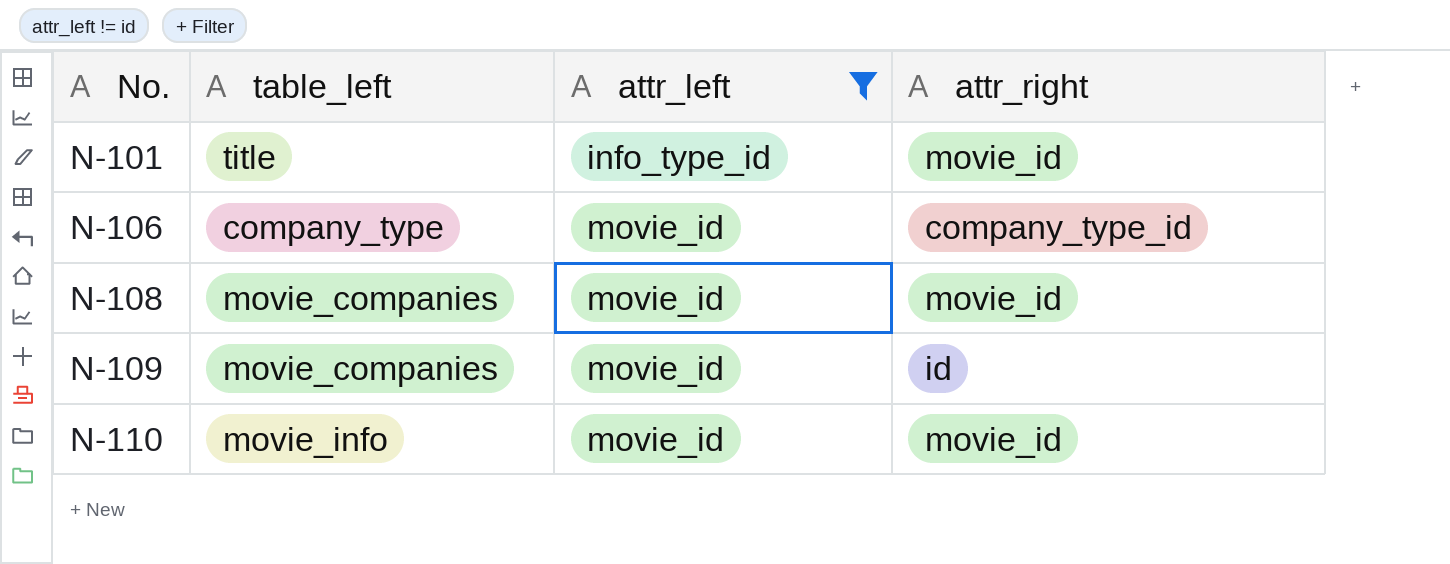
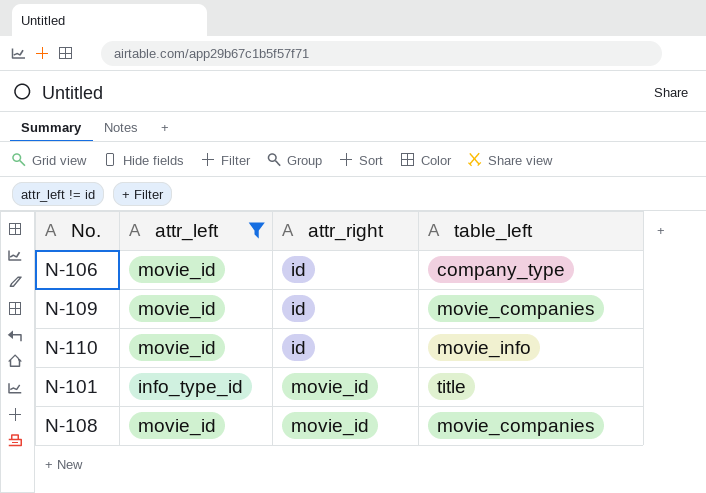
row order: No. ascending -> attr_right ascending
column table_left | position: 2 -> 4
N-106 | attr_right: company_type_id -> id
N-110 | attr_right: movie_id -> id

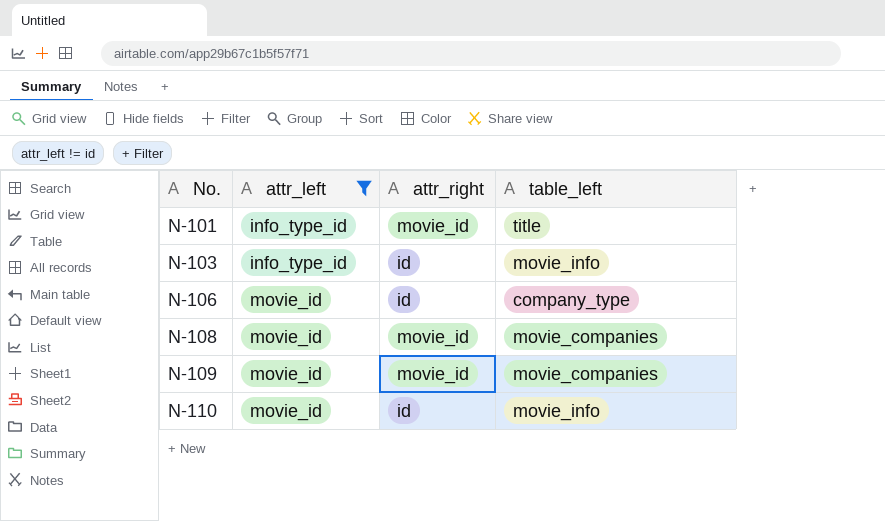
row order: attr_right ascending -> No. ascending
row N-103: none -> info_type_id | id | movie_info
N-109 | attr_right: id -> movie_id

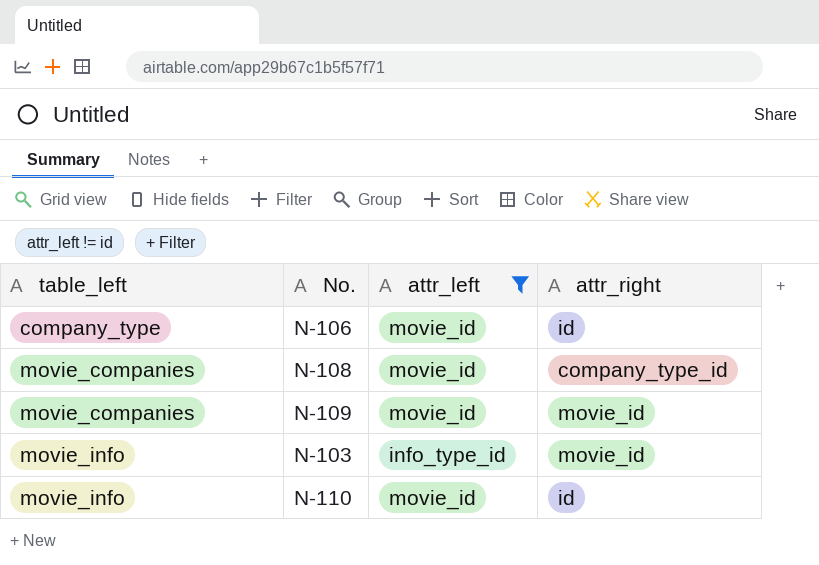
row order: No. ascending -> table_left ascending
column table_left | position: 4 -> 1
row N-101: info_type_id | movie_id | title -> none
N-108 | attr_right: movie_id -> company_type_id
N-103 | attr_right: id -> movie_id

